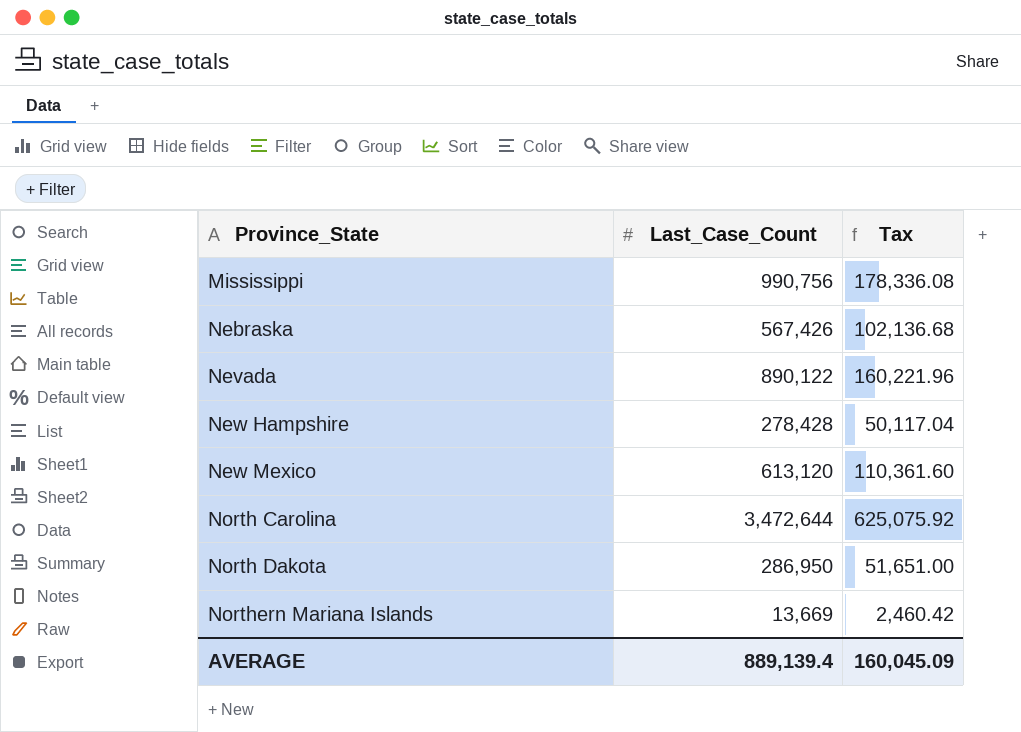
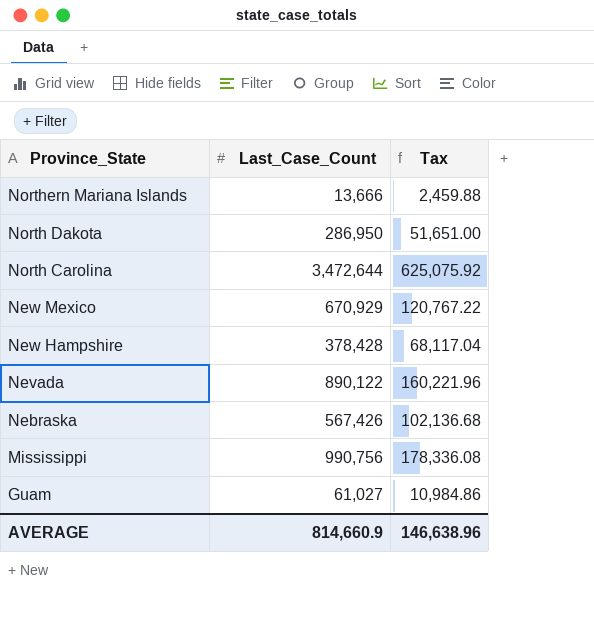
row order: Province_State ascending -> Province_State descending
Northern Mariana Islands | Last_Case_Count: 13,669 -> 13,666
Northern Mariana Islands | Tax: 2,460.42 -> 2,459.88
New Mexico | Last_Case_Count: 613,120 -> 670,929
New Mexico | Tax: 110,361.60 -> 120,767.22
New Hampshire | Last_Case_Count: 278,428 -> 378,428
New Hampshire | Tax: 50,117.04 -> 68,117.04
row Guam: none -> 61,027 | 10,984.86
AVERAGE | Last_Case_Count: 889,139.4 -> 814,660.9
AVERAGE | Tax: 160,045.09 -> 146,638.96

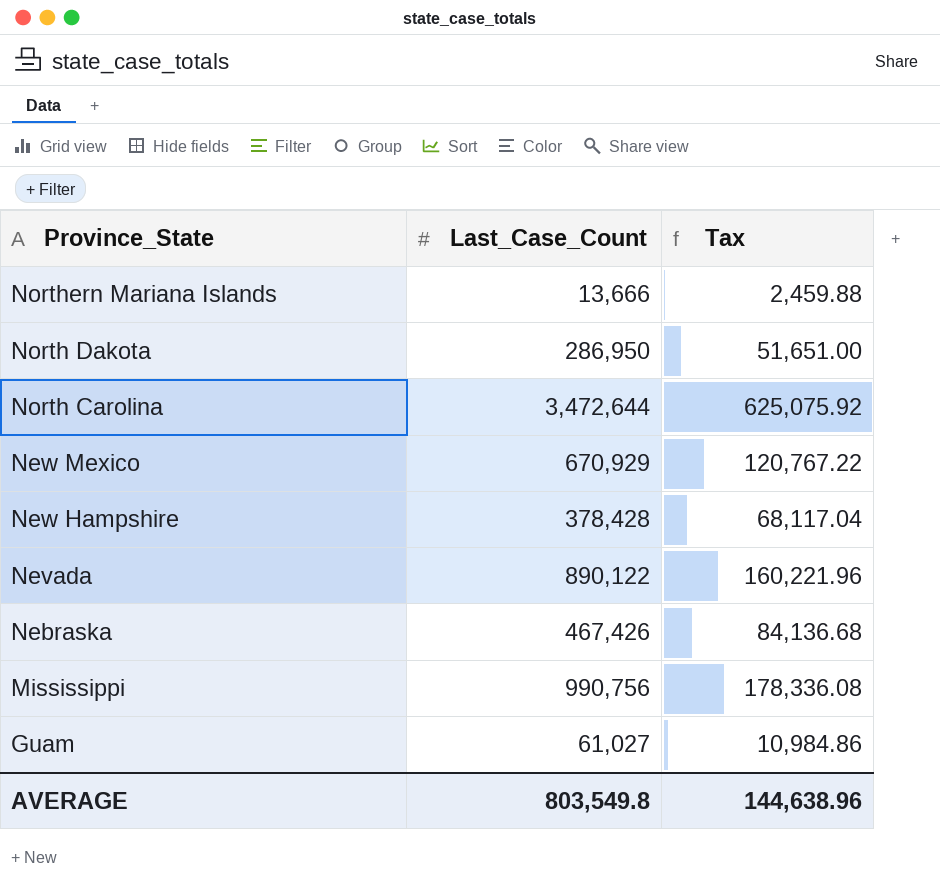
Nebraska | Last_Case_Count: 567,426 -> 467,426
Nebraska | Tax: 102,136.68 -> 84,136.68
AVERAGE | Last_Case_Count: 814,660.9 -> 803,549.8
AVERAGE | Tax: 146,638.96 -> 144,638.96

